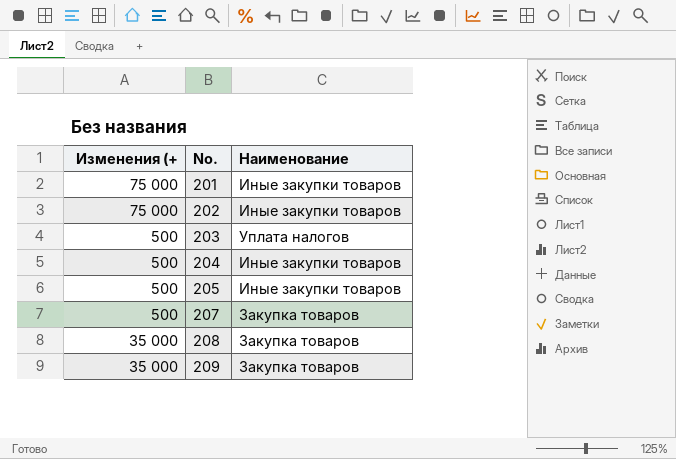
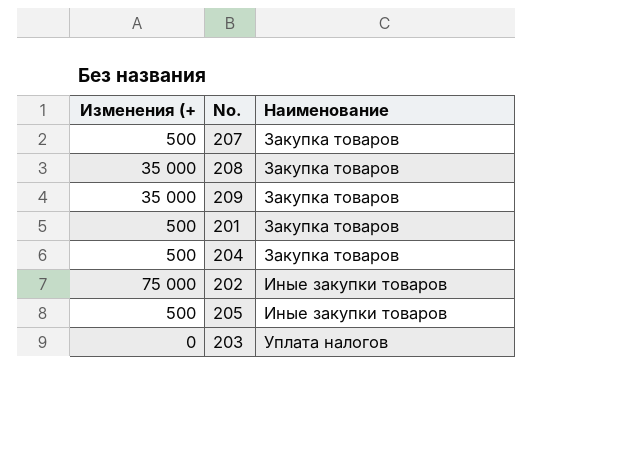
row order: No. ascending -> Наименование ascending
201 | Изменения (+: 75 000 -> 500
201 | Наименование: Иные закупки товаров -> Закупка товаров
204 | Наименование: Иные закупки товаров -> Закупка товаров
203 | Изменения (+: 500 -> 0

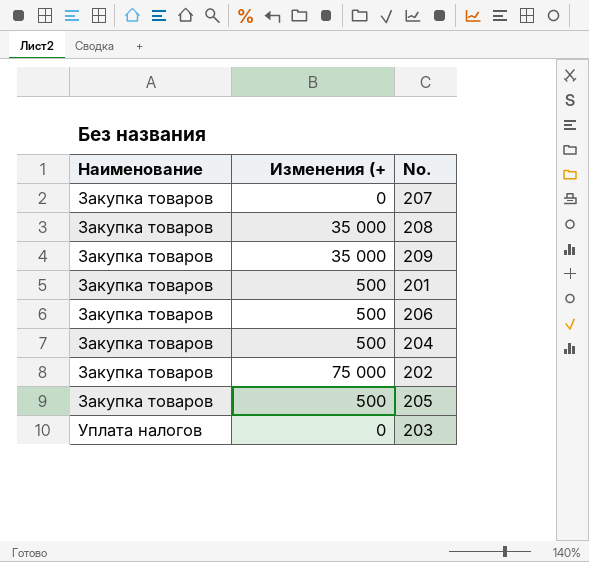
column Наименование | position: 3 -> 1
207 | Изменения (+: 500 -> 0
row 206: none -> Закупка товаров | 500
202 | Наименование: Иные закупки товаров -> Закупка товаров
205 | Наименование: Иные закупки товаров -> Закупка товаров

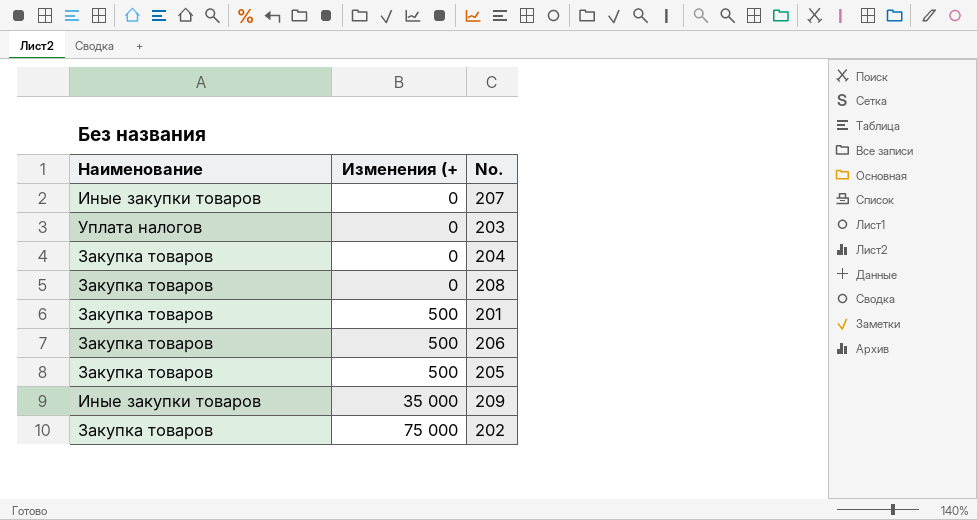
row order: Наименование ascending -> Изменения (+ ascending
207 | Наименование: Закупка товаров -> Иные закупки товаров
204 | Изменения (+: 500 -> 0
208 | Изменения (+: 35 000 -> 0
209 | Наименование: Закупка товаров -> Иные закупки товаров

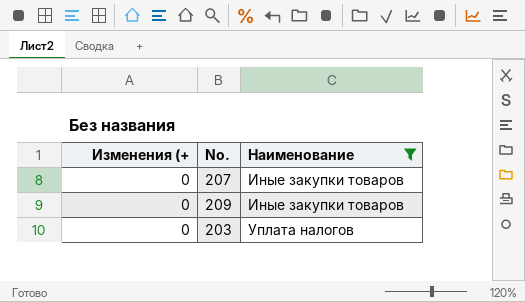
filter: none -> Наименование != Закупка товаров
row order: Изменения (+ ascending -> Наименование ascending
column Наименование | position: 1 -> 3
209 | Изменения (+: 35 000 -> 0

